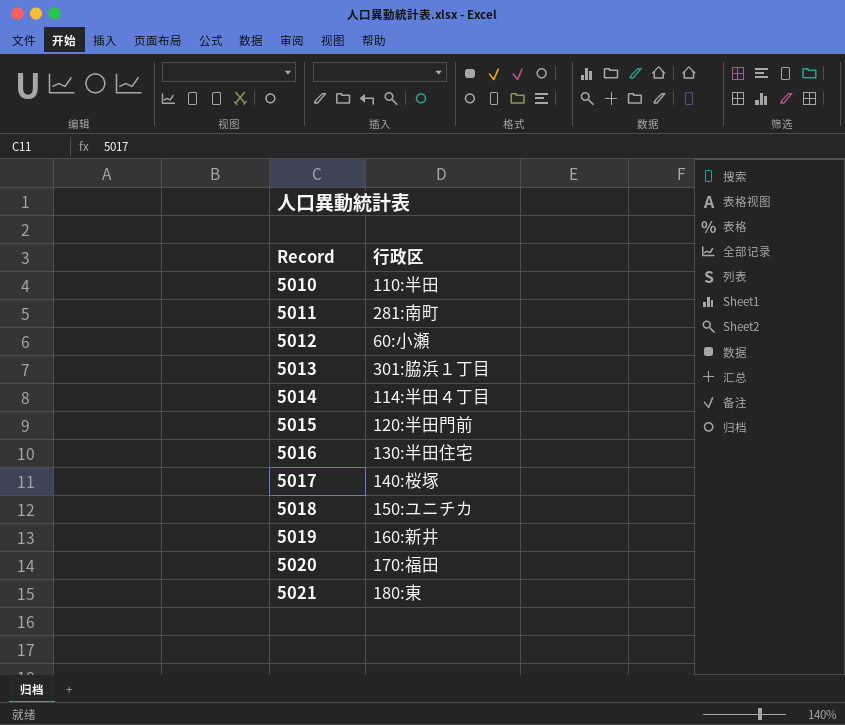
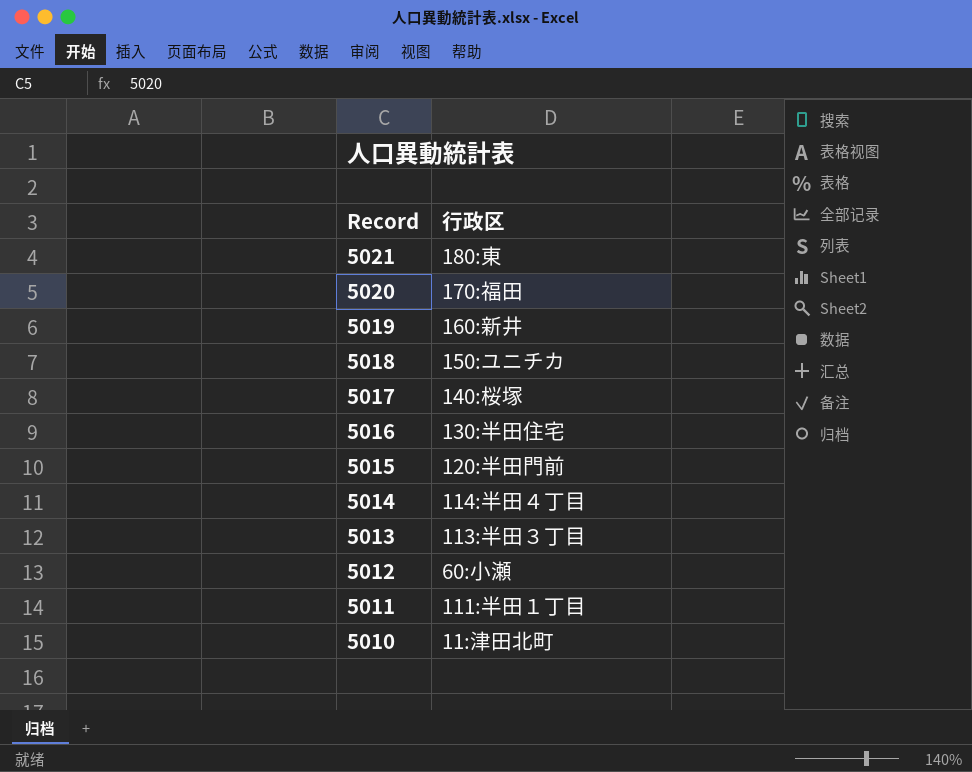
row order: Record ascending -> Record descending
5013 | 行政区: 301:脇浜１丁目 -> 113:半田３丁目
5011 | 行政区: 281:南町 -> 111:半田１丁目
5010 | 行政区: 110:半田 -> 11:津田北町

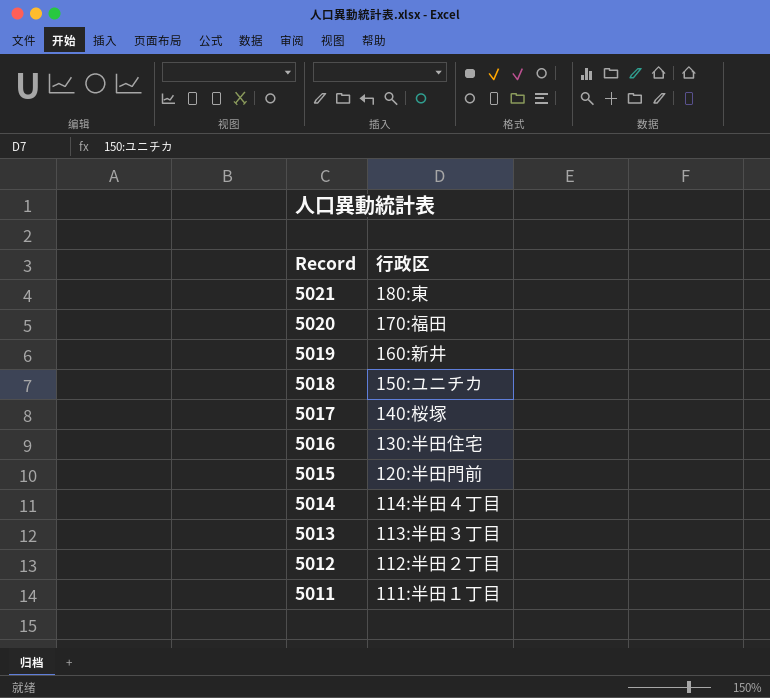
row 5010: 11:津田北町 -> none
5012 | 行政区: 60:小瀬 -> 112:半田２丁目

